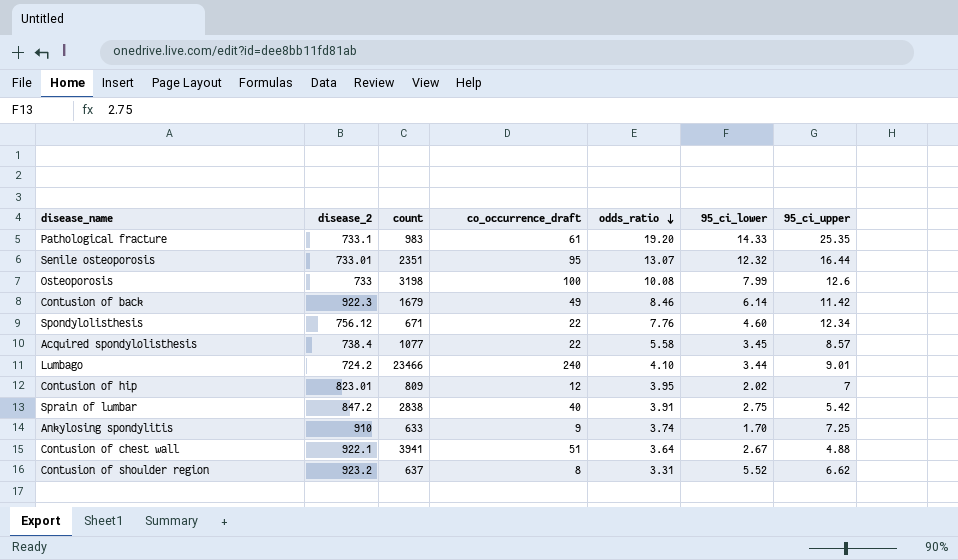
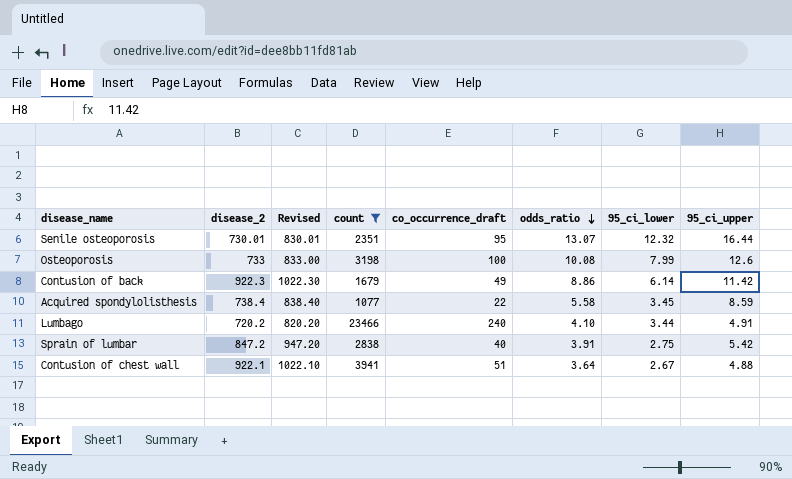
filter: none -> count >= 1077
column Revised | formula: none -> [disease_2] + 100
Senile osteoporosis | disease_2: 733.01 -> 730.01
Contusion of back | odds_ratio: 8.46 -> 8.86
Acquired spondylolisthesis | 95_ci_upper: 8.57 -> 8.59
Lumbago | disease_2: 724.2 -> 720.2
Lumbago | 95_ci_upper: 9.01 -> 4.91

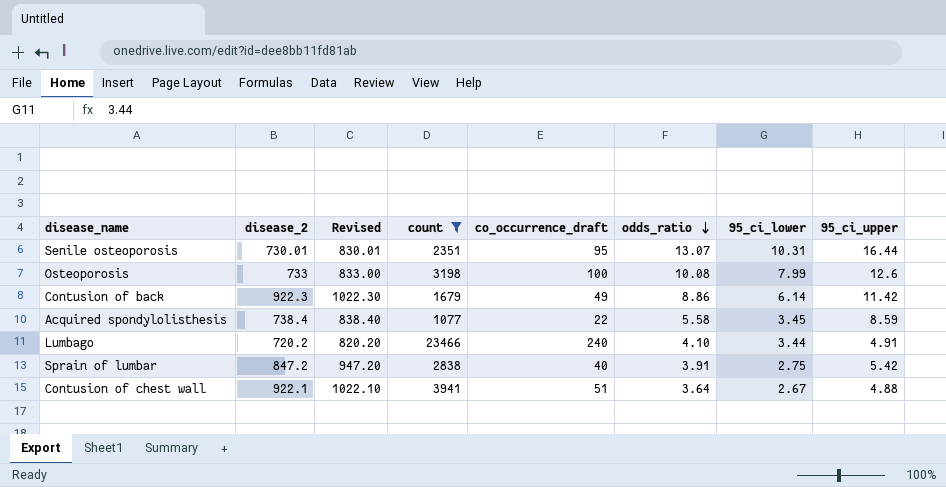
Senile osteoporosis | 95_ci_lower: 12.32 -> 10.31

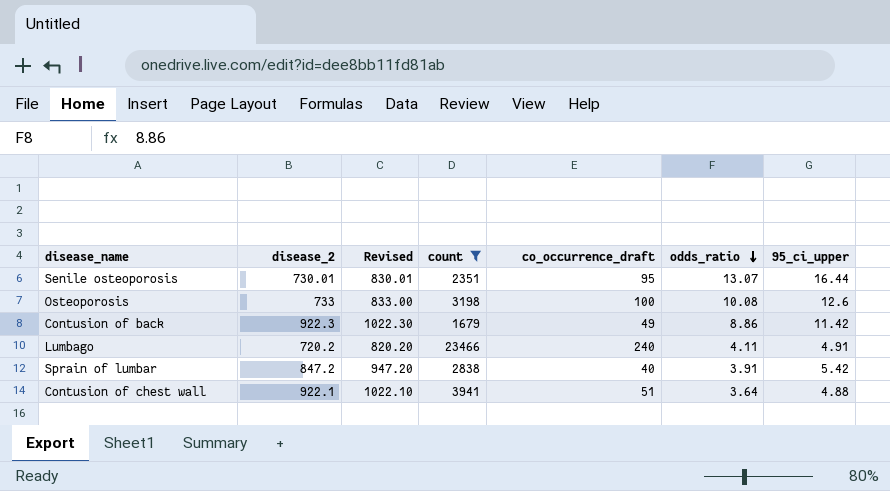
column 95_ci_lower | position: 7 -> none
row Acquired spondylolisthesis: 738.4 | 838.40 | 1077 | 22 | 5.58 | 3.45 | 8.59 -> none
Lumbago | odds_ratio: 4.10 -> 4.11

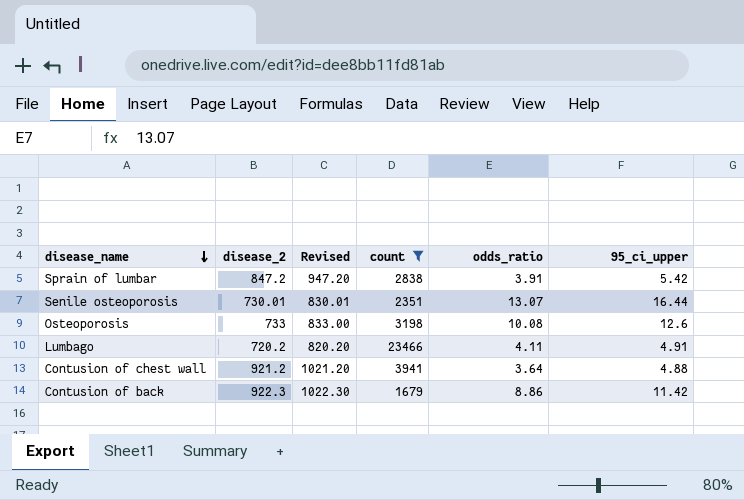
row order: odds_ratio descending -> disease_name descending
column co_occurrence_draft | position: 5 -> none
Contusion of chest wall | disease_2: 922.1 -> 921.2
Contusion of chest wall | Revised: 1022.10 -> 1021.20

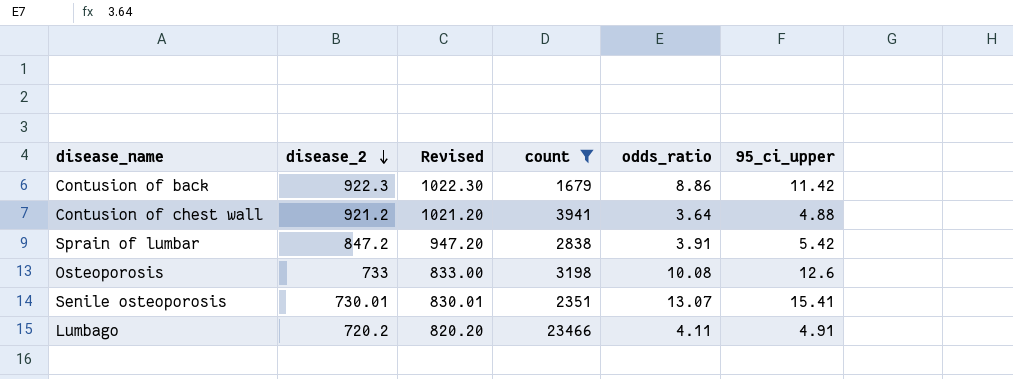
row order: disease_name descending -> disease_2 descending
Senile osteoporosis | 95_ci_upper: 16.44 -> 15.41

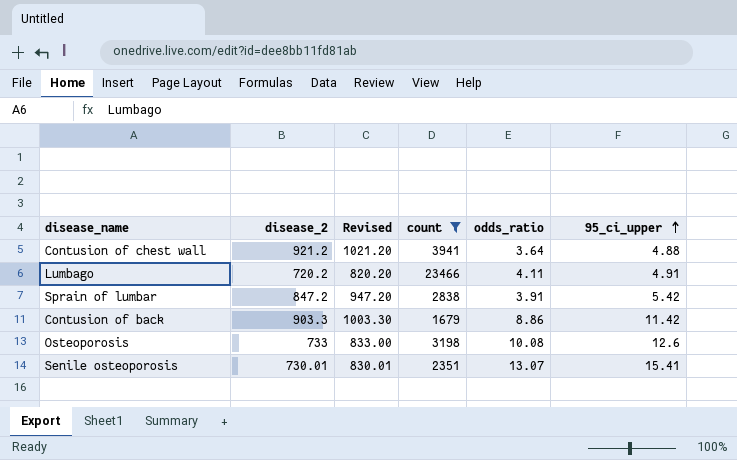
row order: disease_2 descending -> 95_ci_upper ascending
Contusion of back | disease_2: 922.3 -> 903.3
Contusion of back | Revised: 1022.30 -> 1003.30

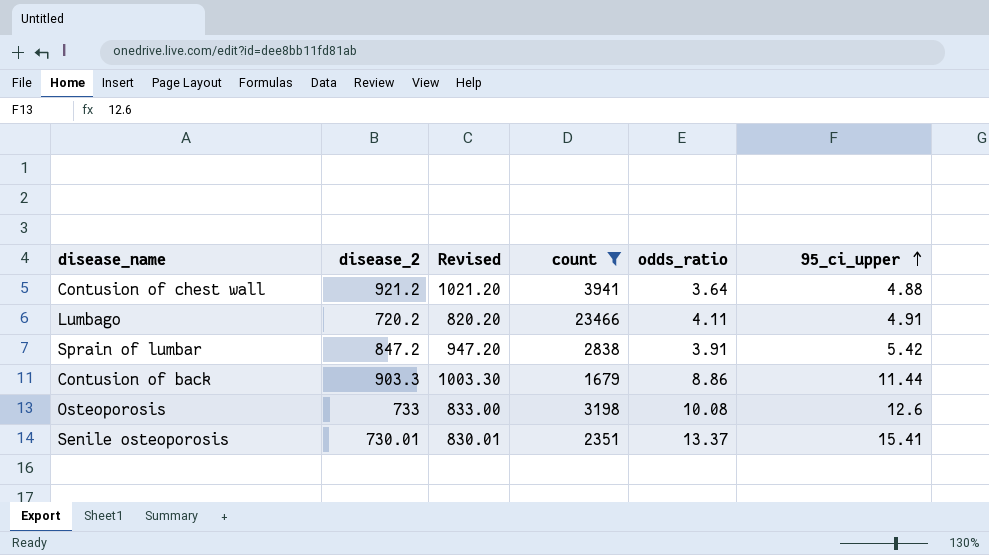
Contusion of back | 95_ci_upper: 11.42 -> 11.44
Senile osteoporosis | odds_ratio: 13.07 -> 13.37

